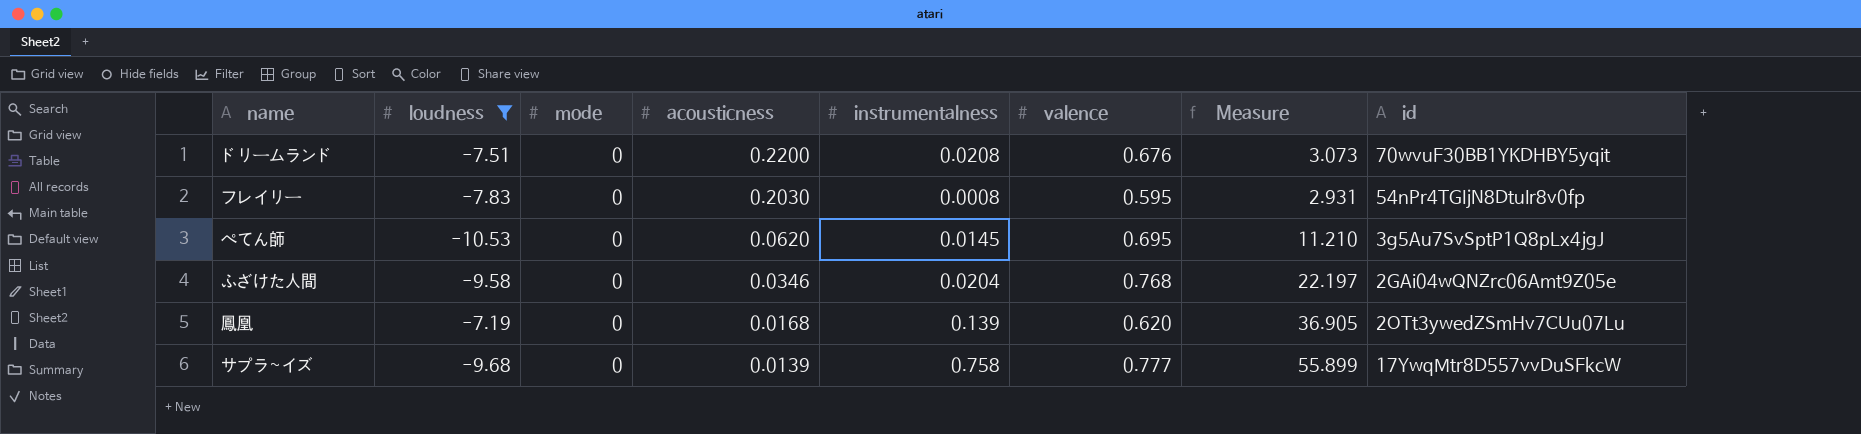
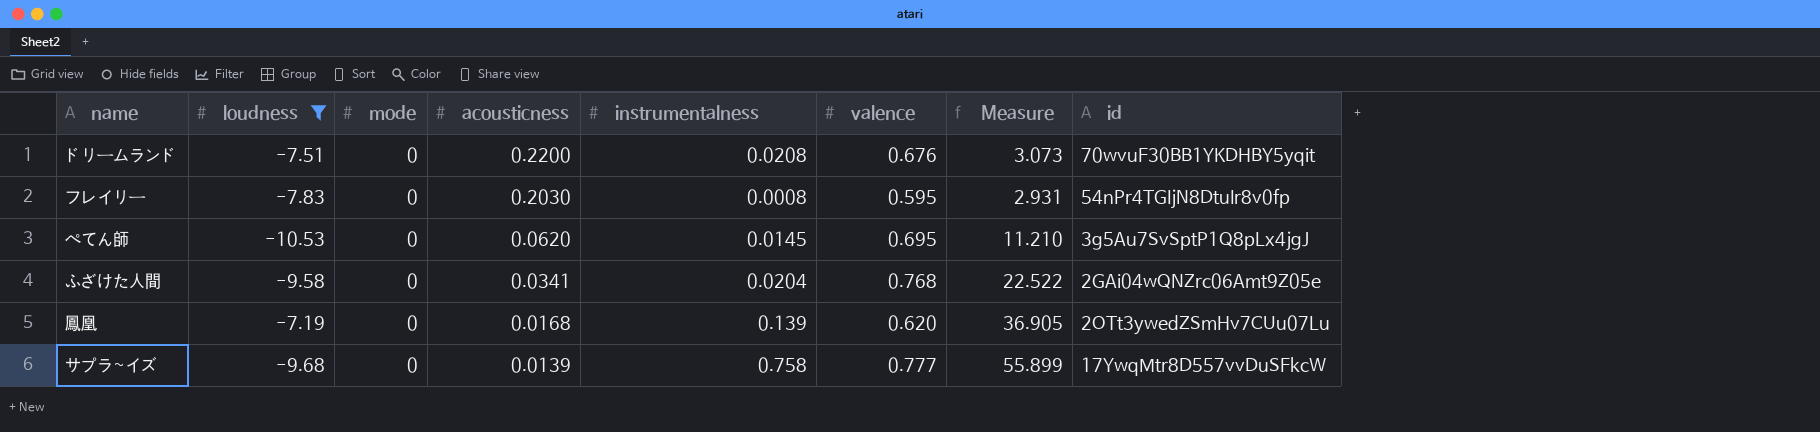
ふざけた人間 | acousticness: 0.0346 -> 0.0341
ふざけた人間 | Measure: 22.197 -> 22.522

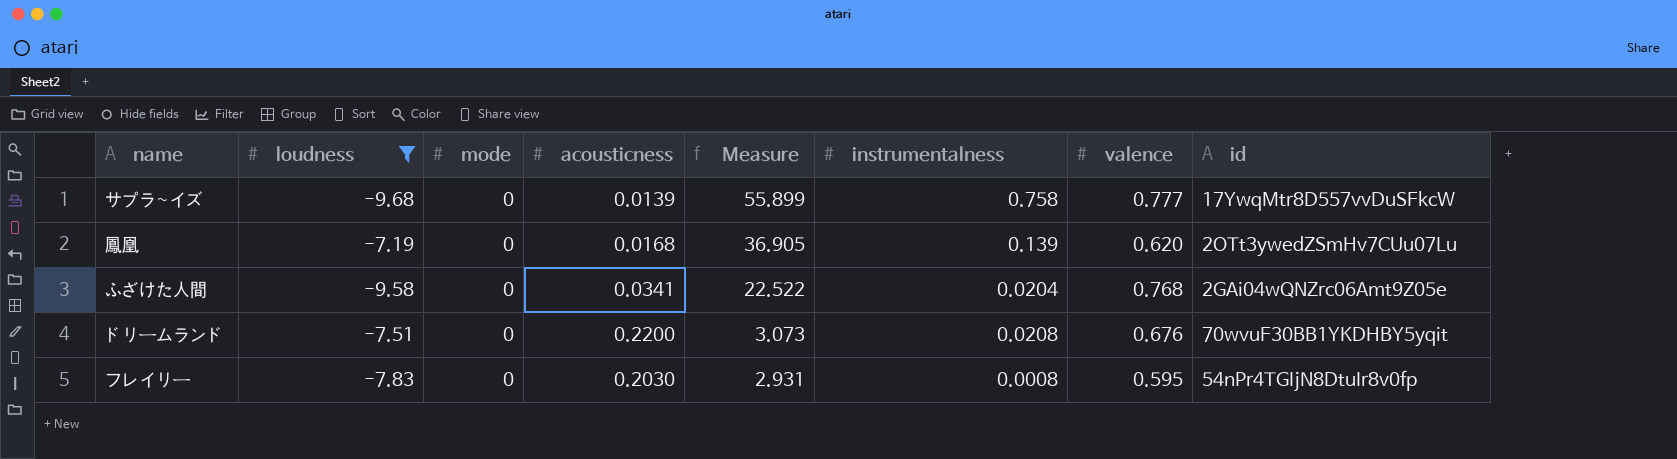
row order: acousticness descending -> Measure descending
column Measure | position: 7 -> 5
row ぺてん師: -10.53 | 0 | 0.0620 | 0.0145 | 0.695 | 11.210 | 3g5Au7SvSptP1Q8pLx4jgJ -> none

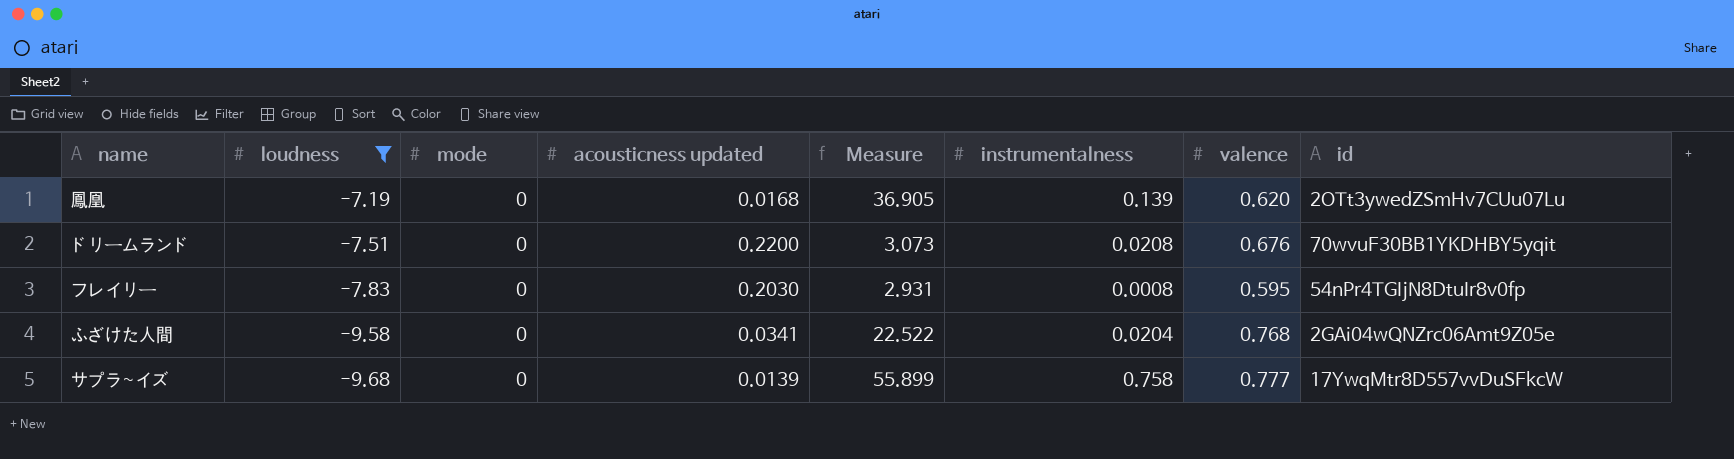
row order: Measure descending -> loudness descending
column name: acousticness -> acousticness updated

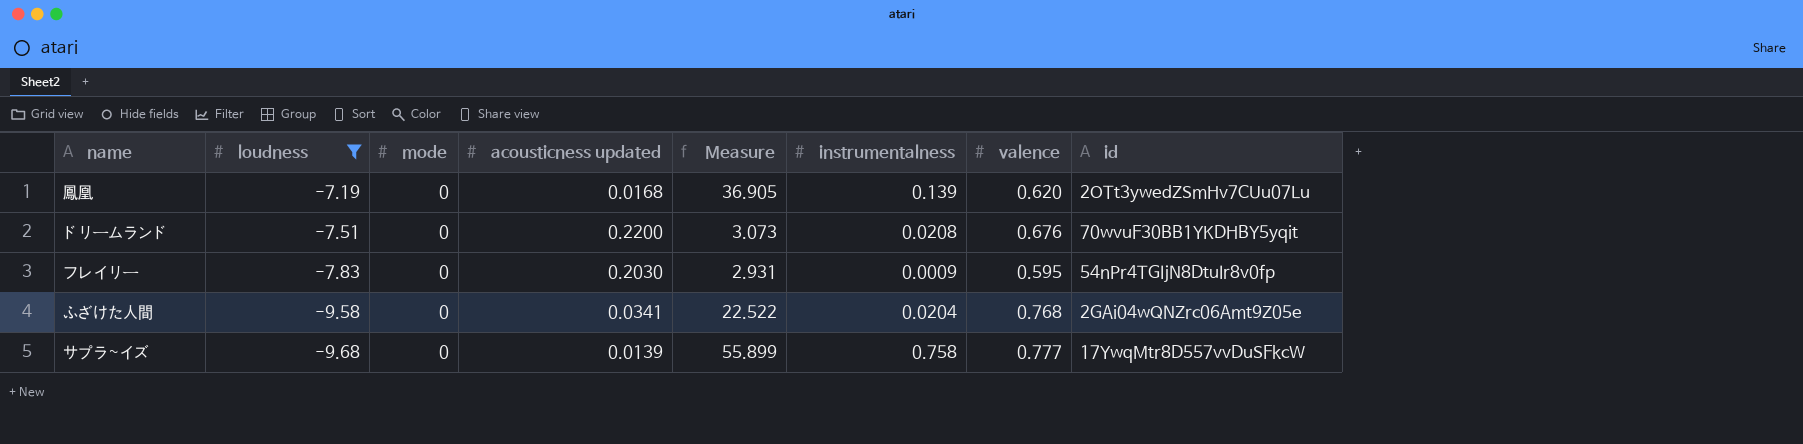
フレイリー | instrumentalness: 0.0008 -> 0.0009

